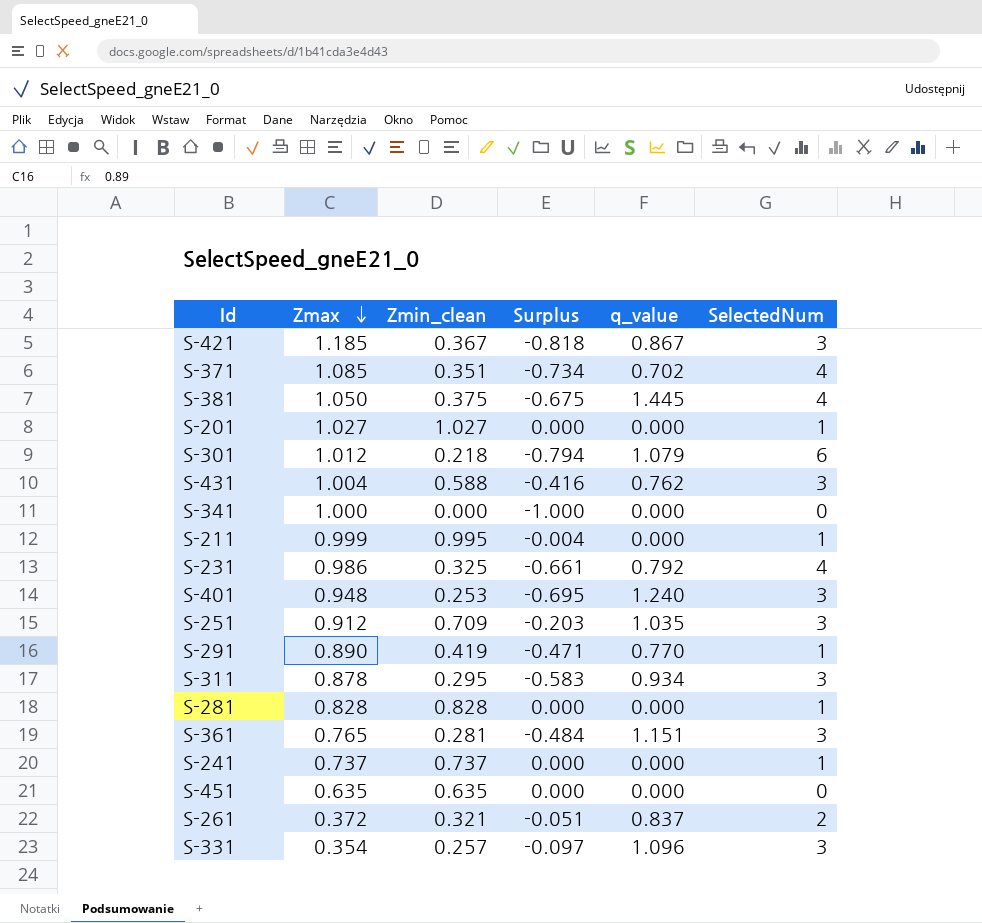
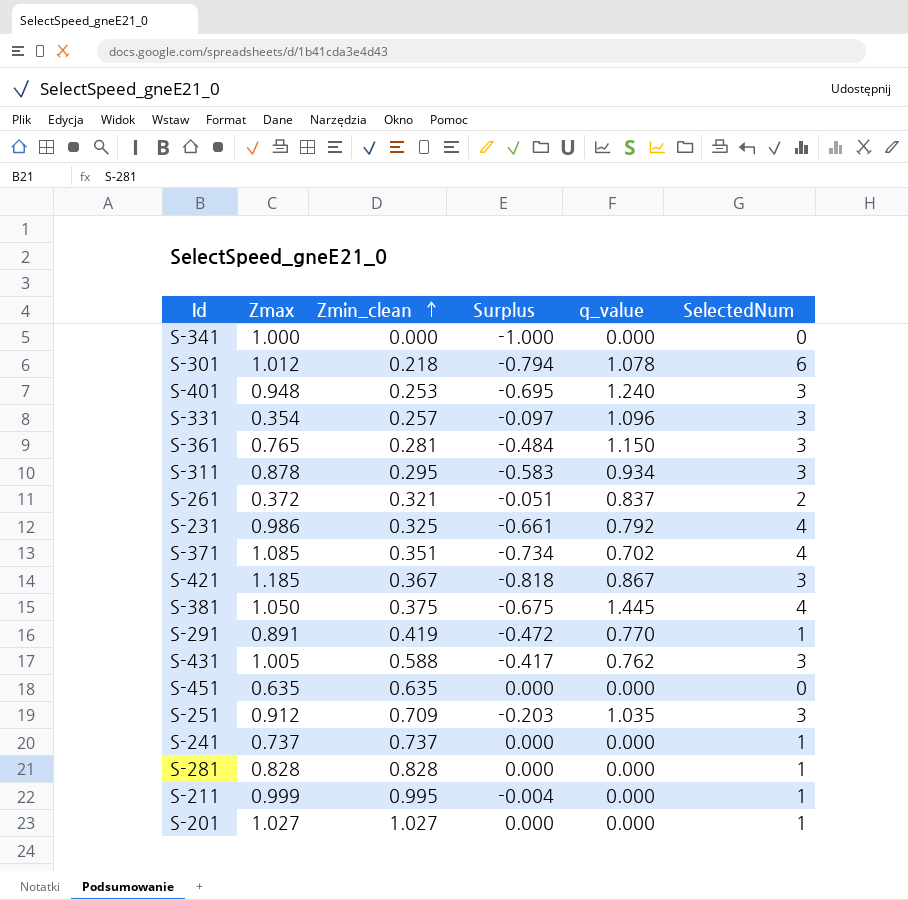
row order: Zmax descending -> Zmin_clean ascending
S-301 | q_value: 1.079 -> 1.078
S-361 | q_value: 1.151 -> 1.150
S-291 | Zmax: 0.890 -> 0.891
S-291 | Surplus: -0.471 -> -0.472
S-431 | Zmax: 1.004 -> 1.005
S-431 | Surplus: -0.416 -> -0.417

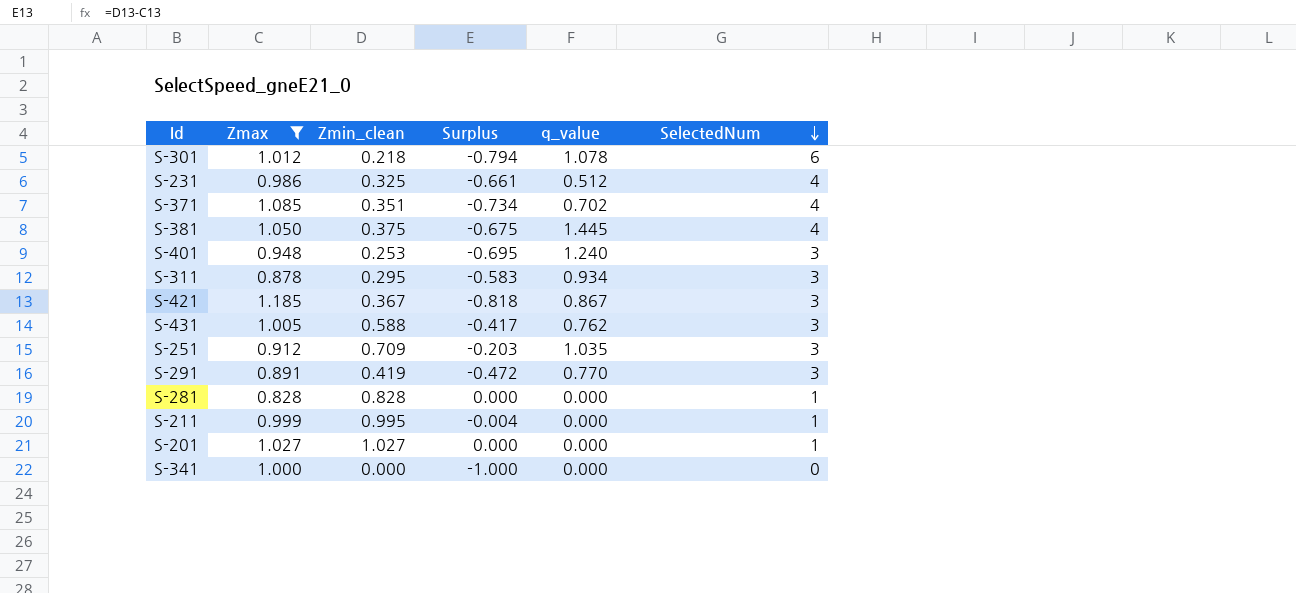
filter: none -> Zmax >= 0.828
row order: Zmin_clean ascending -> SelectedNum descending
S-231 | q_value: 0.792 -> 0.512
S-291 | SelectedNum: 1 -> 3

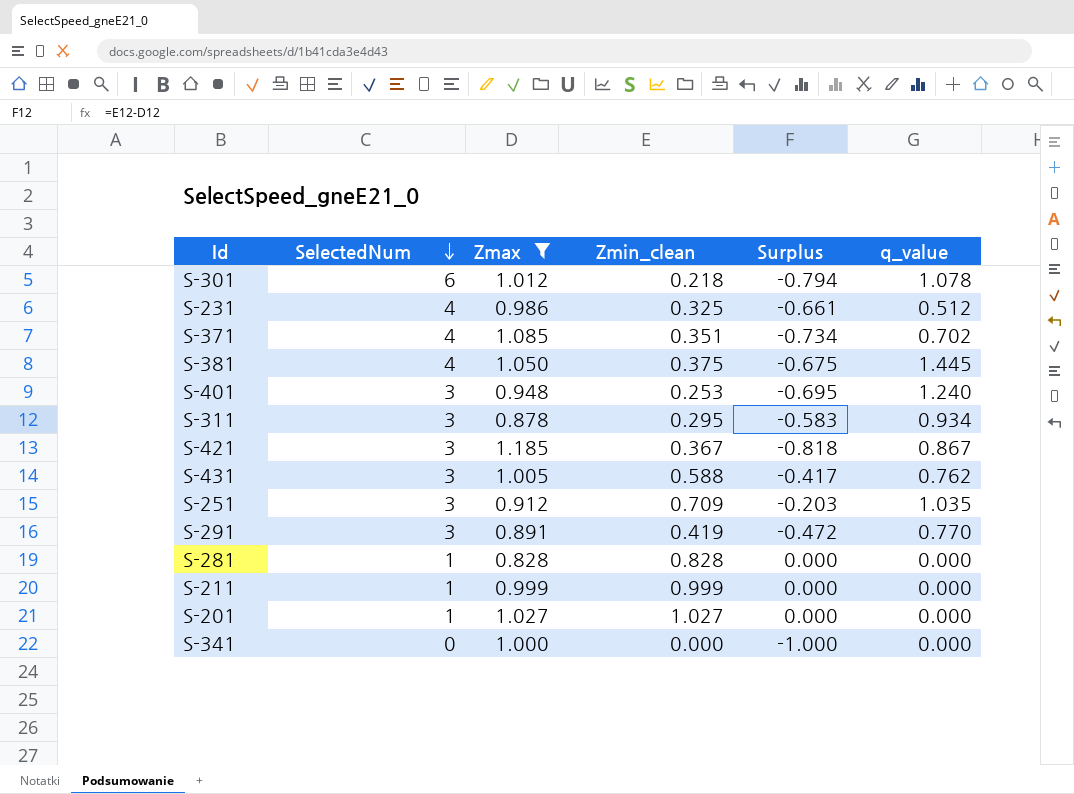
column SelectedNum | position: 6 -> 2
S-211 | Zmin_clean: 0.995 -> 0.999
S-211 | Surplus: -0.004 -> 0.000

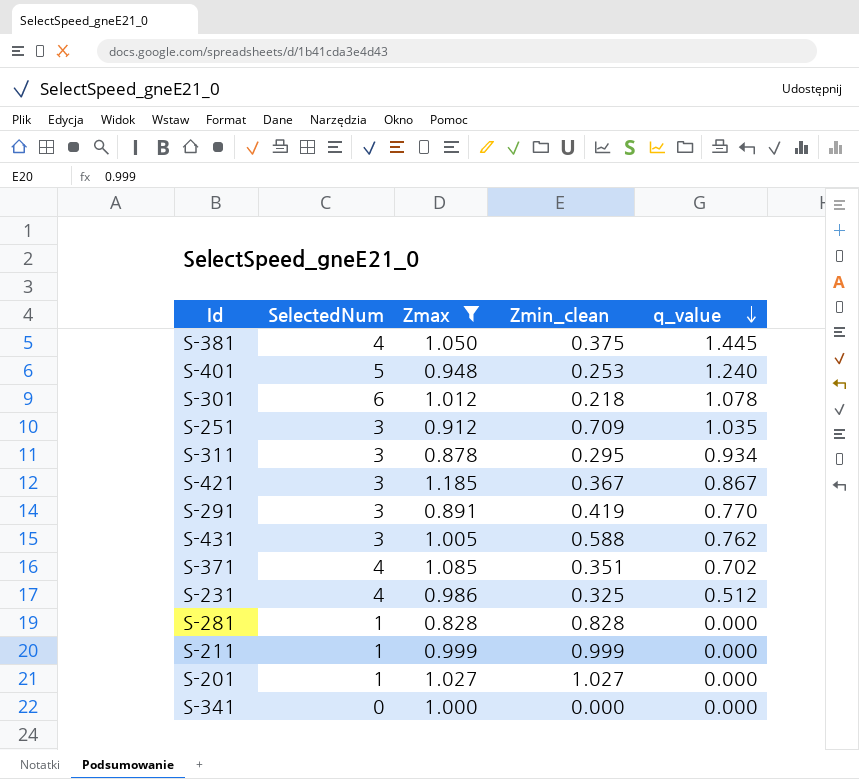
row order: SelectedNum descending -> q_value descending
column Surplus | formula: [Zmin_clean] - [Zmax] -> none
S-401 | SelectedNum: 3 -> 5

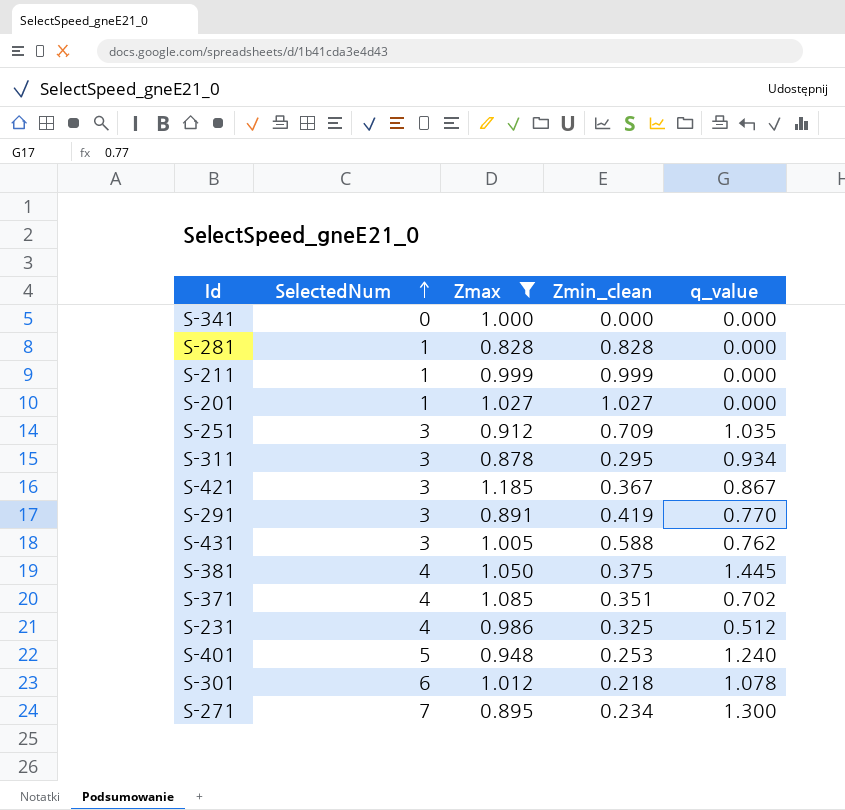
row order: q_value descending -> SelectedNum ascending
row S-271: none -> 7 | 0.895 | 0.234 | 1.300

